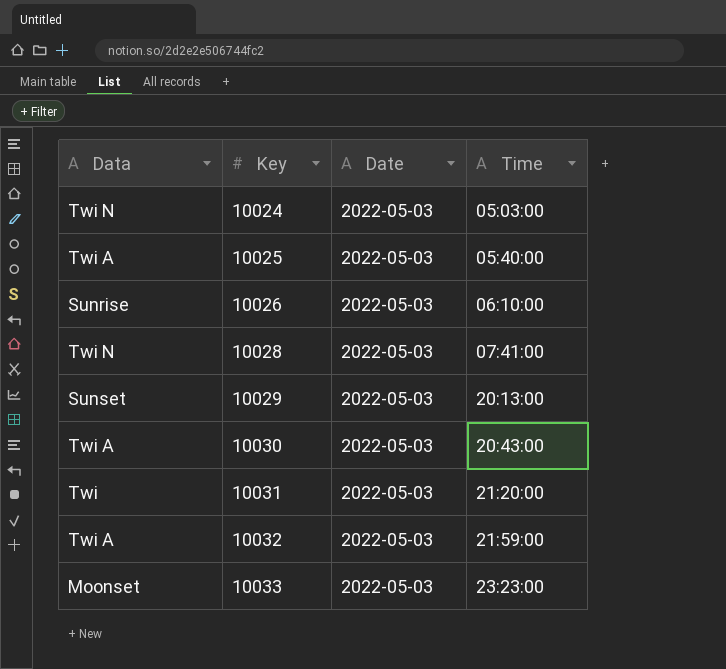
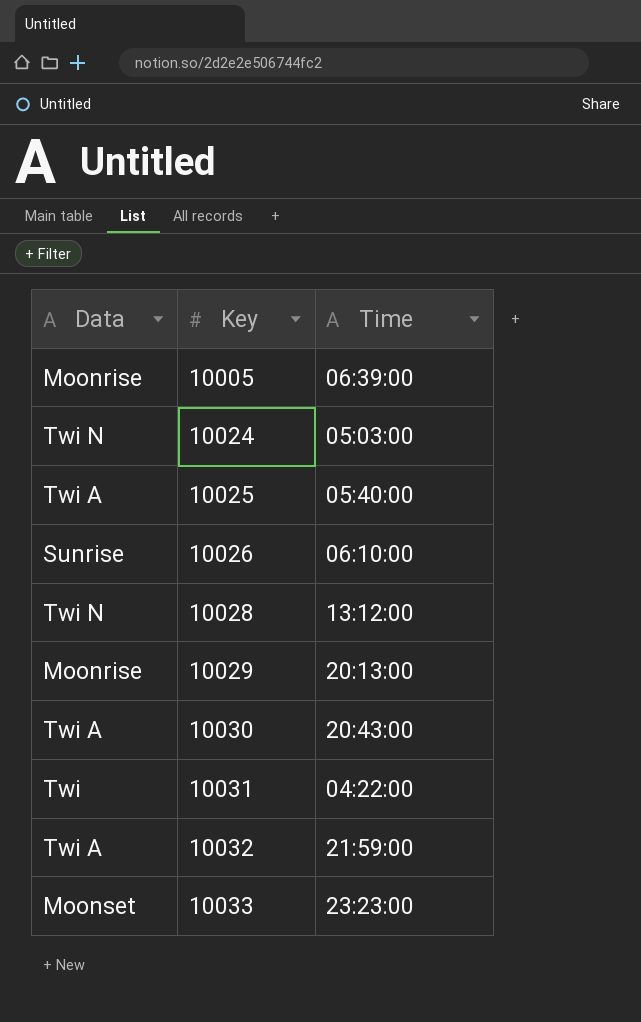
column Date | position: 3 -> none
row 10005: none -> Moonrise | 06:39:00
10028 | Time: 07:41:00 -> 13:12:00
10029 | Data: Sunset -> Moonrise
10031 | Time: 21:20:00 -> 04:22:00

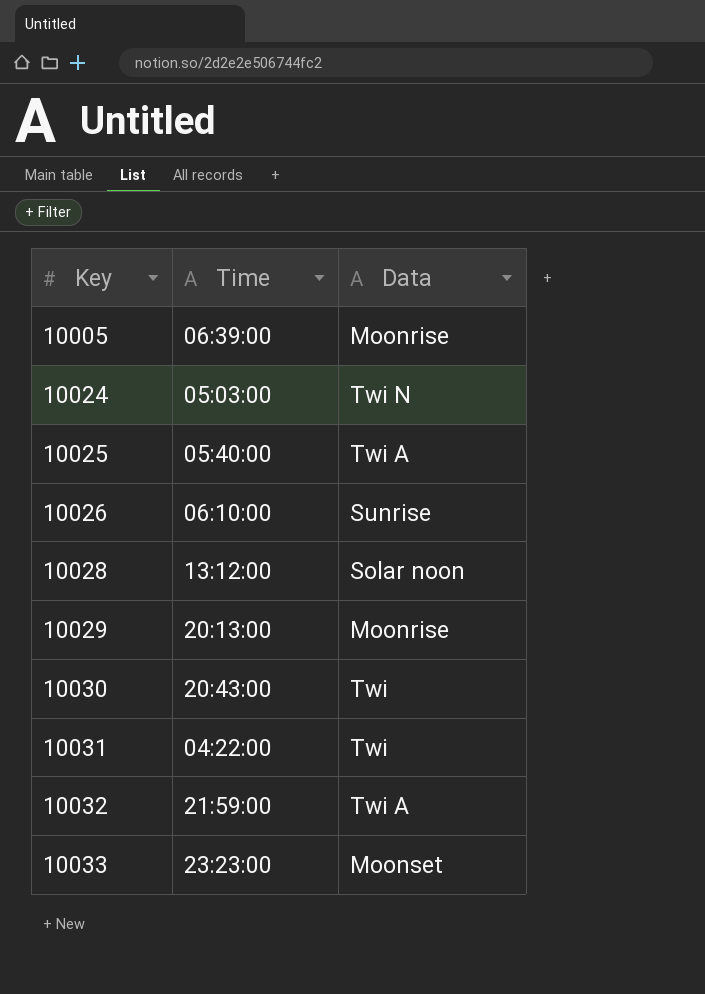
column Data | position: 1 -> 3
10028 | Data: Twi N -> Solar noon
10030 | Data: Twi A -> Twi

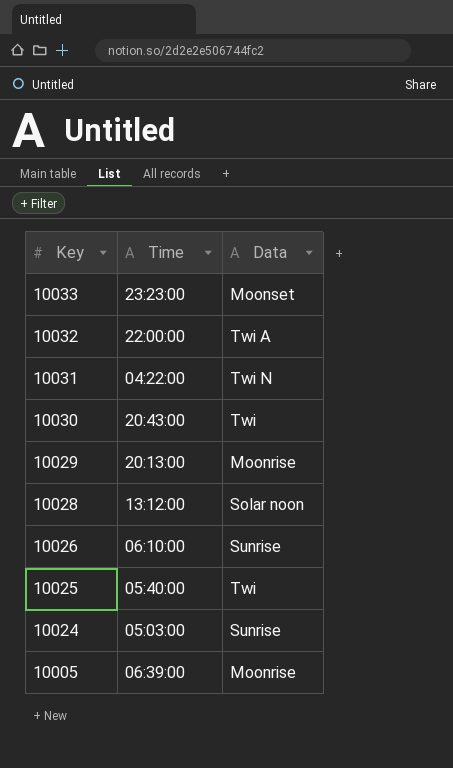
row order: Key ascending -> Key descending
10032 | Time: 21:59:00 -> 22:00:00
10031 | Data: Twi -> Twi N
10025 | Data: Twi A -> Twi
10024 | Data: Twi N -> Sunrise

